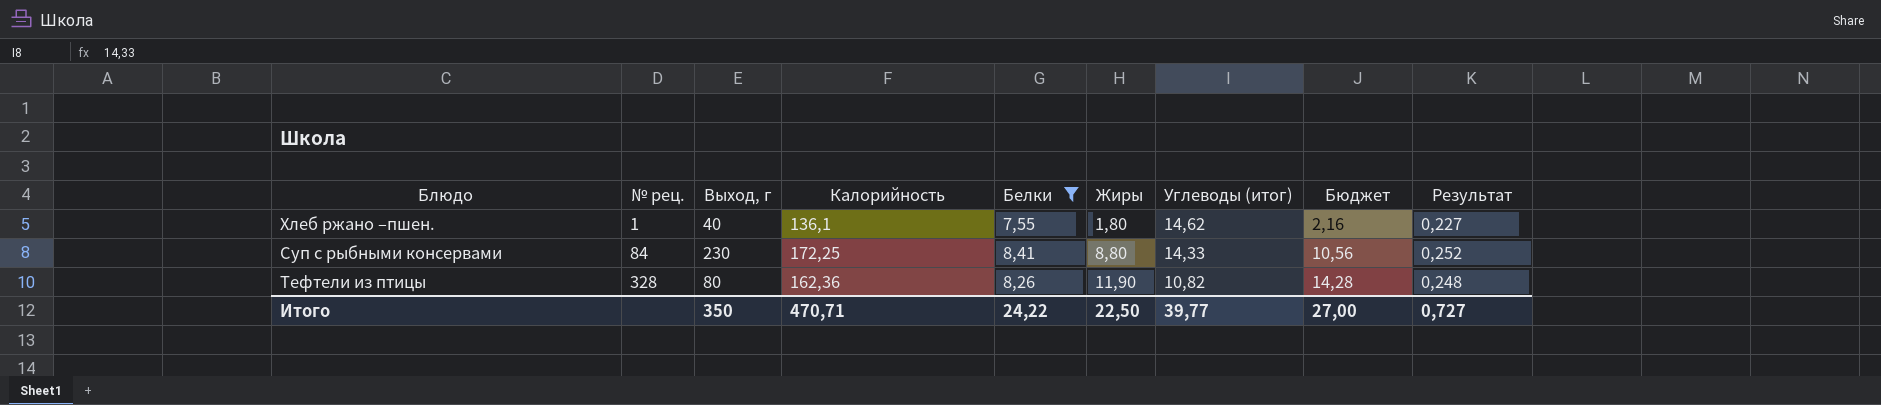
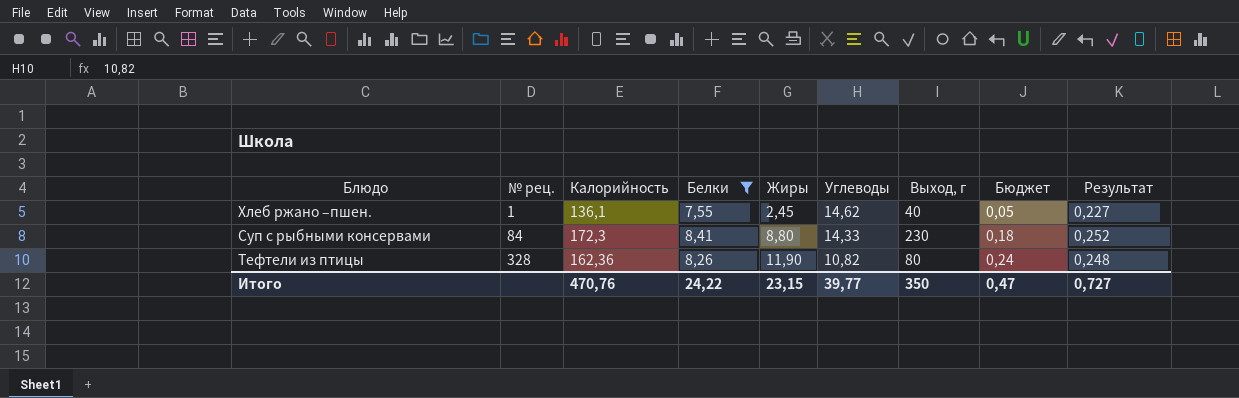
column name: Углеводы (итог) -> Углеводы
column Выход, г | position: 3 -> 7
column Бюджет | formula: [Жиры] * 1,2 -> [Жиры] * 0,02
Хлеб ржано –пшен. | Жиры: 1,80 -> 2,45
Суп с рыбными консервами | Калорийность: 172,25 -> 172,3
Итого | Калорийность: 470,71 -> 470,76
Итого | Жиры: 22,50 -> 23,15
Итого | Бюджет: 27,00 -> 0,47

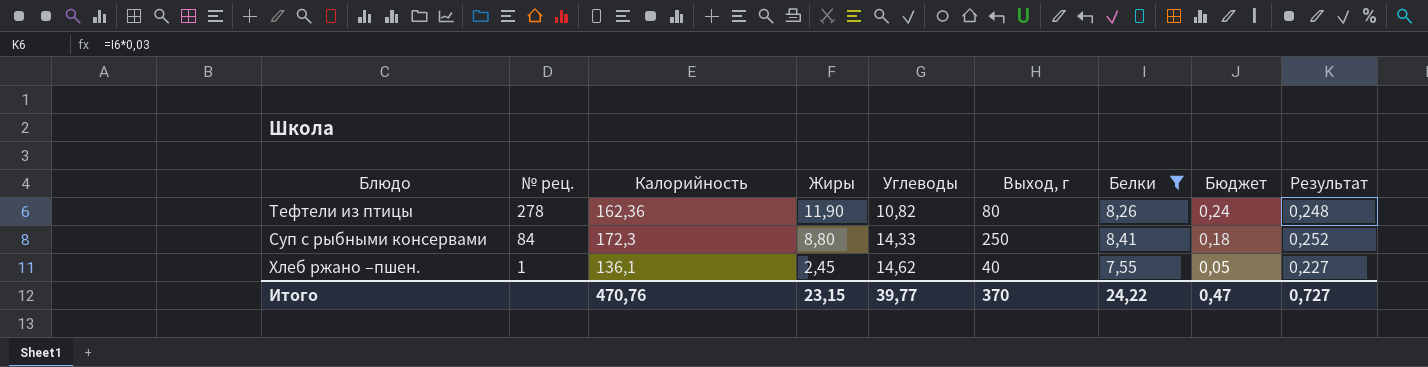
row order: № рец. ascending -> № рец. descending
column Белки | position: 4 -> 7
Тефтели из птицы | № рец.: 328 -> 278
Суп с рыбными консервами | Выход, г: 230 -> 250
Итого | Выход, г: 350 -> 370

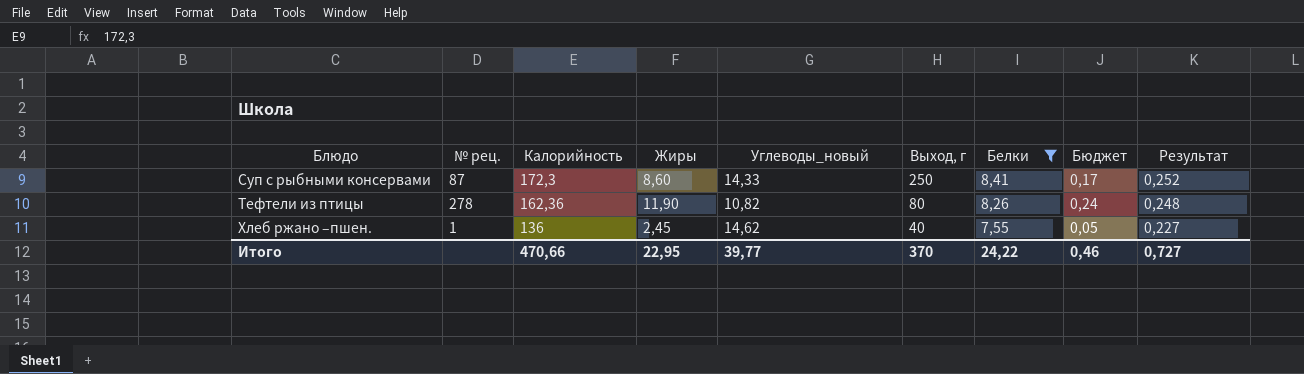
row order: № рец. descending -> Блюдо ascending
column name: Углеводы -> Углеводы_новый
Суп с рыбными консервами | № рец.: 84 -> 87
Суп с рыбными консервами | Жиры: 8,80 -> 8,60
Суп с рыбными консервами | Бюджет: 0,18 -> 0,17
Хлеб ржано –пшен. | Калорийность: 136,1 -> 136
Итого | Калорийность: 470,76 -> 470,66
Итого | Жиры: 23,15 -> 22,95
Итого | Бюджет: 0,47 -> 0,46

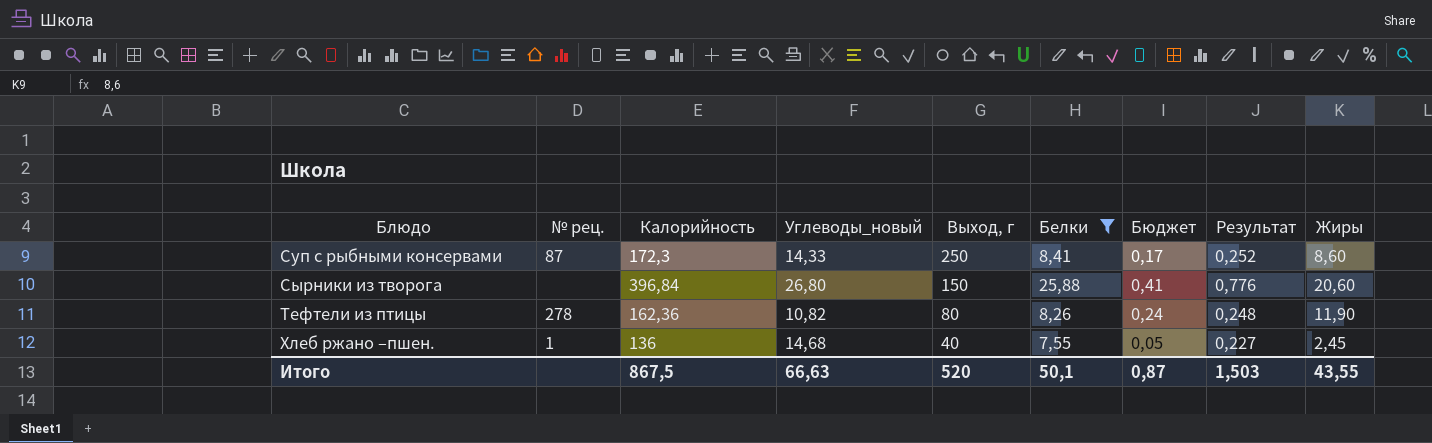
column Жиры | position: 4 -> 9
row Сырники из творога: none -> none | 396,84 | 26,80 | 150 | 25,88 | 0,41 | 0,776 | 20,60
Хлеб ржано –пшен. | Углеводы_новый: 14,62 -> 14,68
Итого | Калорийность: 470,66 -> 867,5
Итого | Углеводы_новый: 39,77 -> 66,63
Итого | Выход, г: 370 -> 520
Итого | Белки: 24,22 -> 50,1
Итого | Бюджет: 0,46 -> 0,87
Итого | Результат: 0,727 -> 1,503
Итого | Жиры: 22,95 -> 43,55

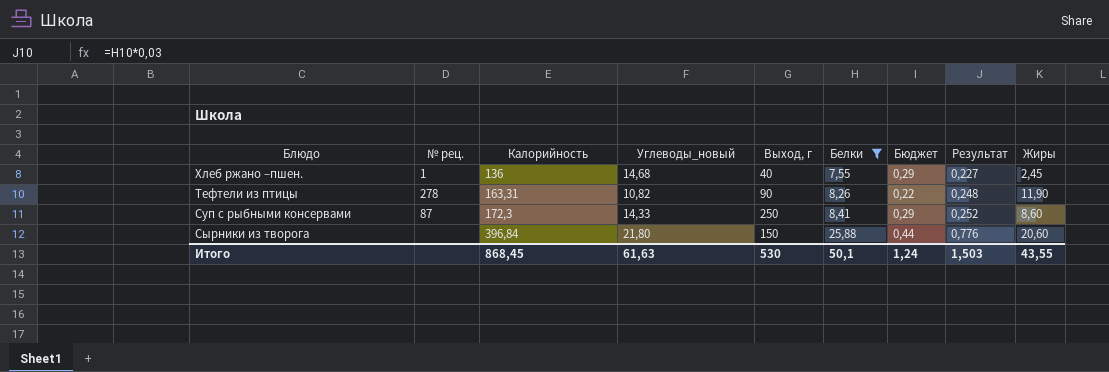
row order: Блюдо ascending -> Калорийность ascending
column Бюджет | formula: [Жиры] * 0,02 -> [Углеводы_новый] * 0,02
Тефтели из птицы | Калорийность: 162,36 -> 163,31
Тефтели из птицы | Выход, г: 80 -> 90
Сырники из творога | Углеводы_новый: 26,80 -> 21,80
Итого | Калорийность: 867,5 -> 868,45
Итого | Углеводы_новый: 66,63 -> 61,63
Итого | Выход, г: 520 -> 530
Итого | Бюджет: 0,87 -> 1,24

